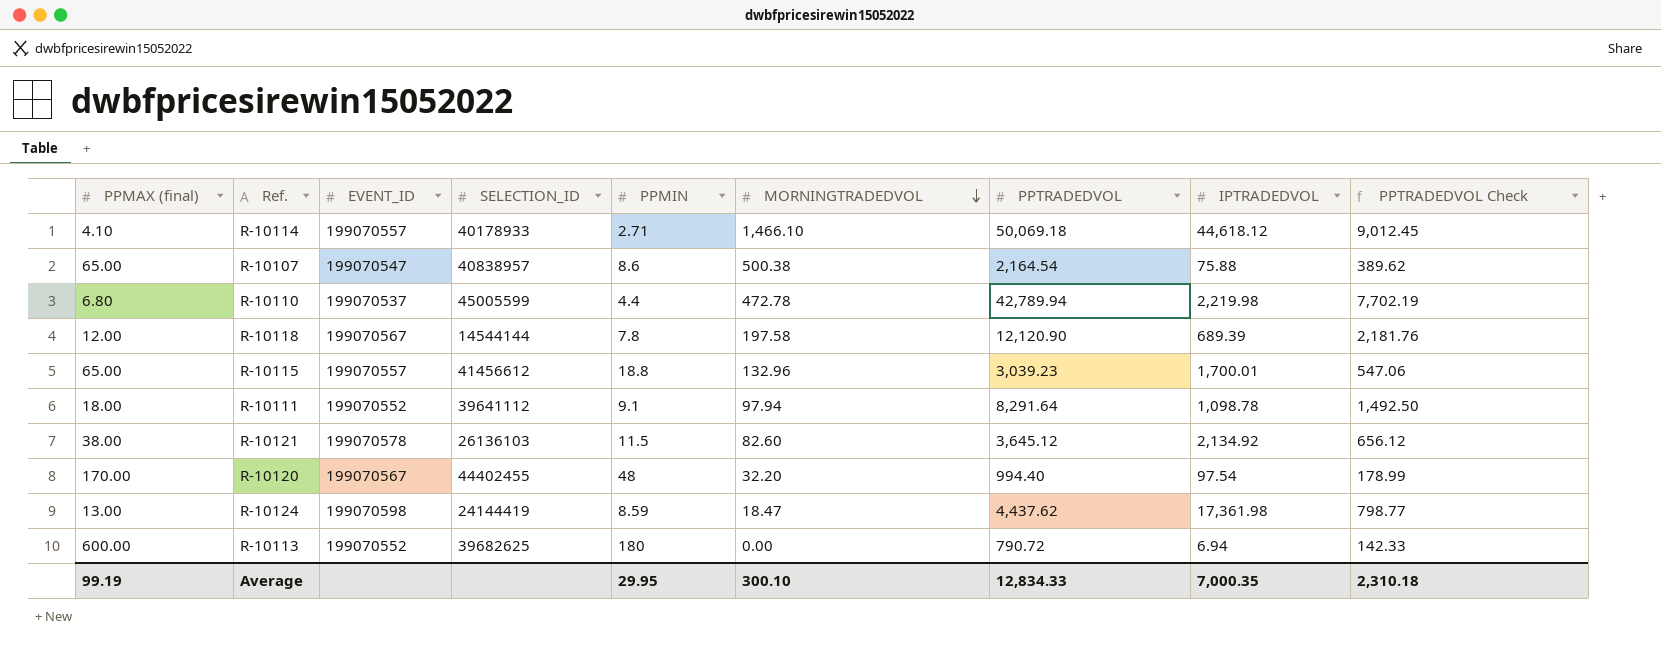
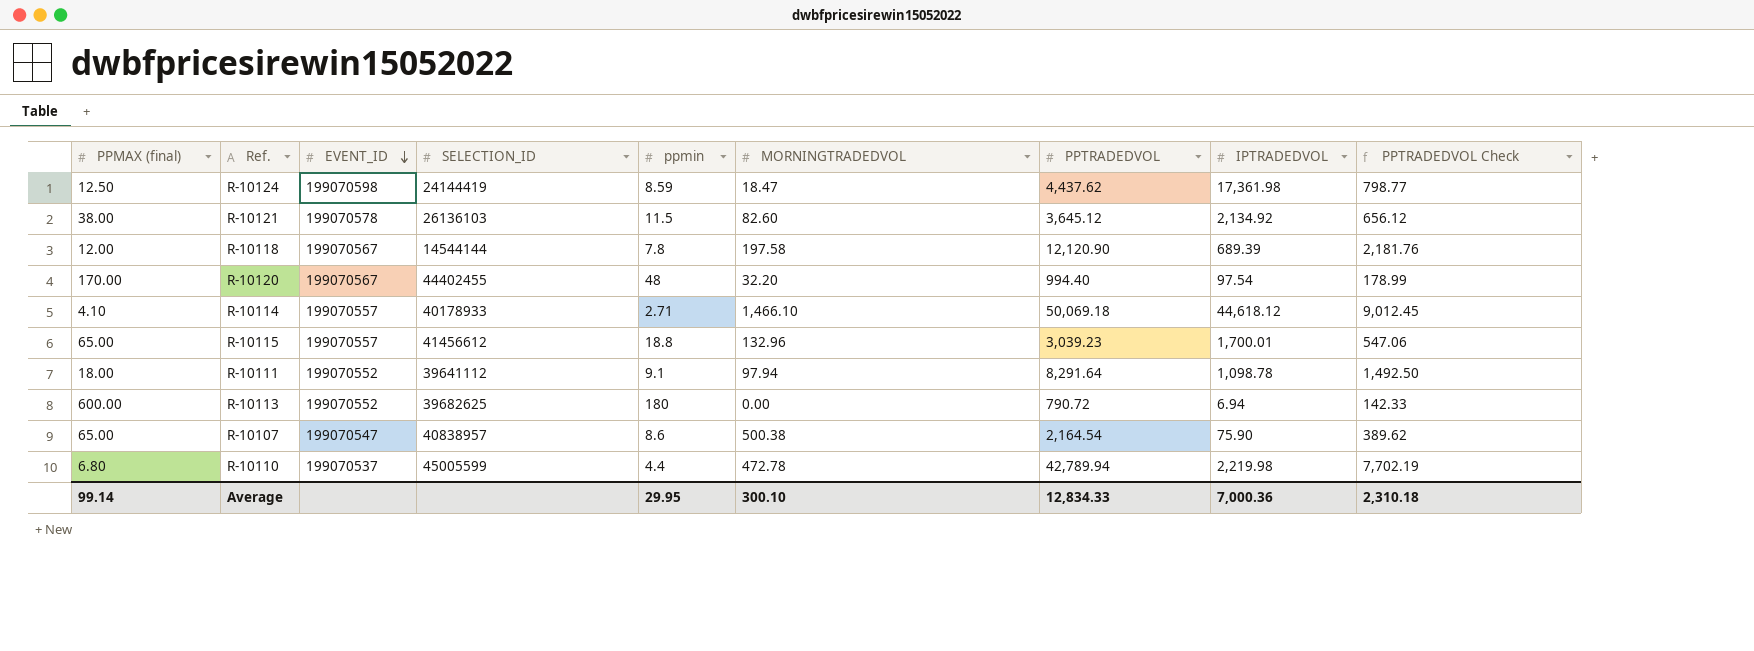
row order: MORNINGTRADEDVOL descending -> EVENT_ID descending
column name: PPMIN -> ppmin
R-10124 | PPMAX (final): 13.00 -> 12.50
R-10107 | IPTRADEDVOL: 75.88 -> 75.90
Average | PPMAX (final): 99.19 -> 99.14
Average | IPTRADEDVOL: 7,000.35 -> 7,000.36

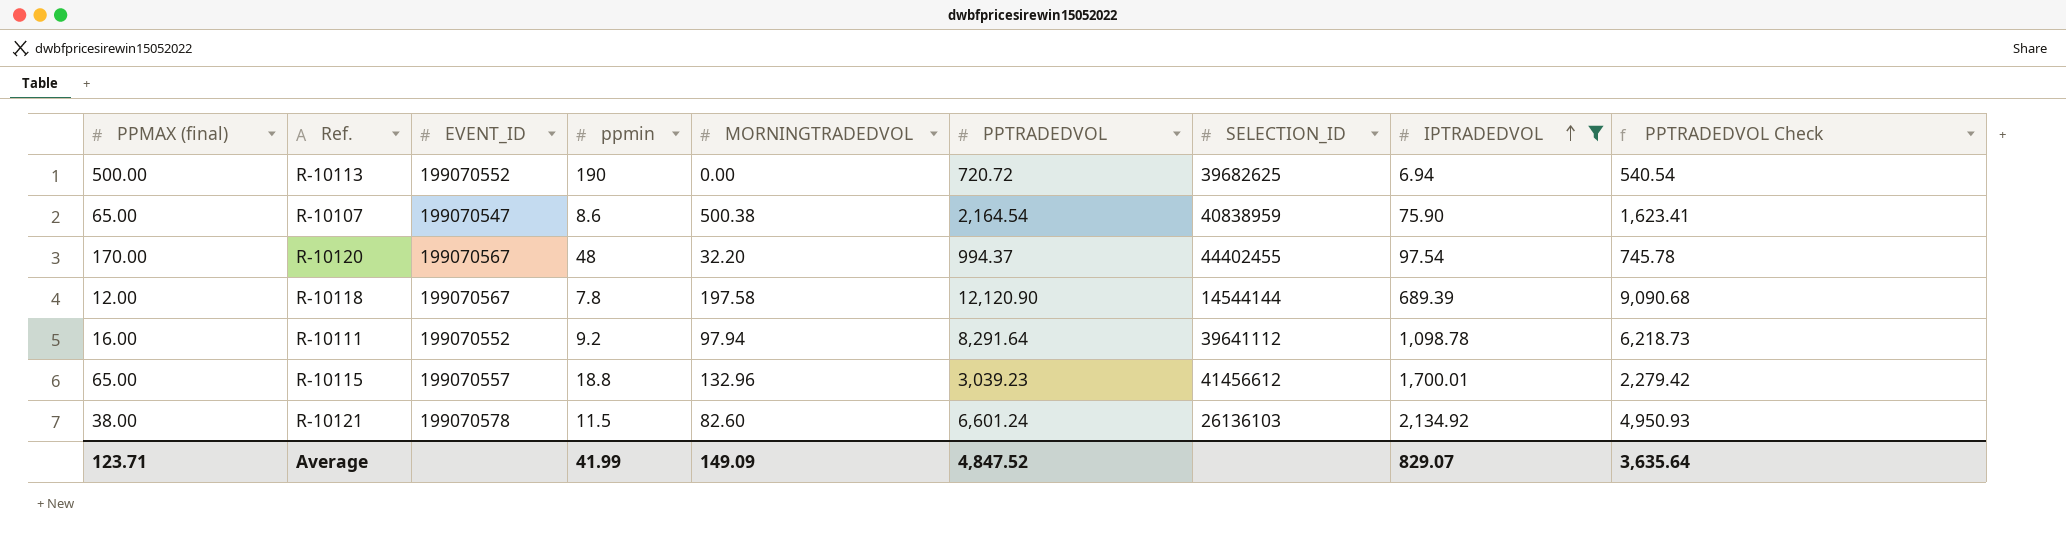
filter: none -> IPTRADEDVOL <= 2,134.92
row order: EVENT_ID descending -> IPTRADEDVOL ascending
column SELECTION_ID | position: 4 -> 7
column PPTRADEDVOL Check | formula: [PPTRADEDVOL] * 0.18 -> [PPTRADEDVOL] * 0.75
R-10113 | PPMAX (final): 600.00 -> 500.00
R-10113 | ppmin: 180 -> 190
R-10113 | PPTRADEDVOL: 790.72 -> 720.72
R-10107 | SELECTION_ID: 40838957 -> 40838959
R-10120 | PPTRADEDVOL: 994.40 -> 994.37
R-10111 | PPMAX (final): 18.00 -> 16.00
R-10111 | ppmin: 9.1 -> 9.2
R-10121 | PPTRADEDVOL: 3,645.12 -> 6,601.24
Average | PPMAX (final): 99.14 -> 123.71
Average | ppmin: 29.95 -> 41.99
Average | MORNINGTRADEDVOL: 300.10 -> 149.09
Average | PPTRADEDVOL: 12,834.33 -> 4,847.52
Average | IPTRADEDVOL: 7,000.36 -> 829.07
Average | PPTRADEDVOL Check: 2,310.18 -> 3,635.64

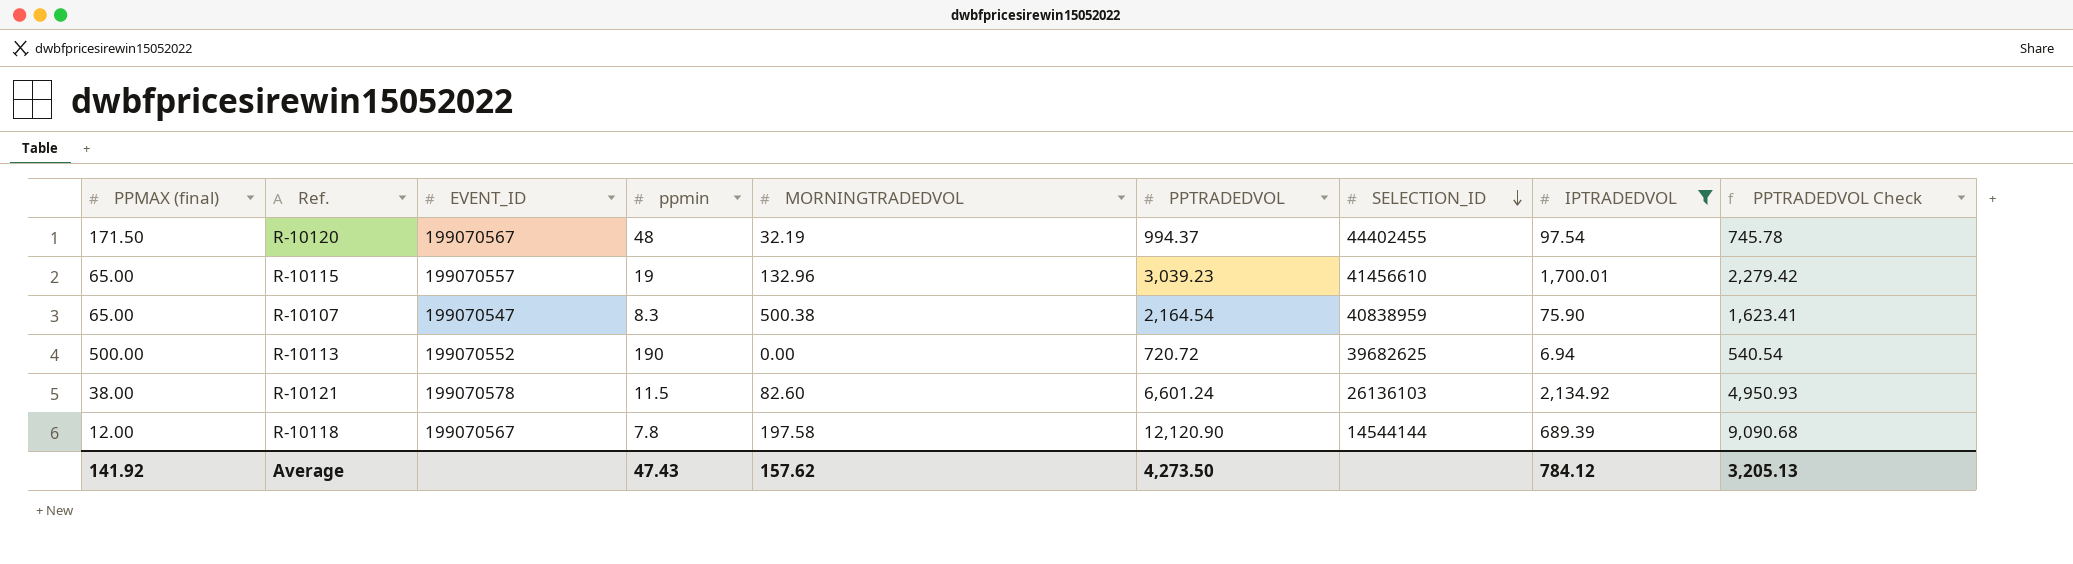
row order: IPTRADEDVOL ascending -> SELECTION_ID descending
row R-10111: 16.00 | 199070552 | 9.2 | 97.94 | 8,291.64 | 39641112 | 1,098.78 | 6,218.73 -> none
R-10120 | PPMAX (final): 170.00 -> 171.50
R-10120 | MORNINGTRADEDVOL: 32.20 -> 32.19
R-10115 | ppmin: 18.8 -> 19
R-10115 | SELECTION_ID: 41456612 -> 41456610
R-10107 | ppmin: 8.6 -> 8.3
Average | PPMAX (final): 123.71 -> 141.92
Average | ppmin: 41.99 -> 47.43
Average | MORNINGTRADEDVOL: 149.09 -> 157.62
Average | PPTRADEDVOL: 4,847.52 -> 4,273.50
Average | IPTRADEDVOL: 829.07 -> 784.12
Average | PPTRADEDVOL Check: 3,635.64 -> 3,205.13

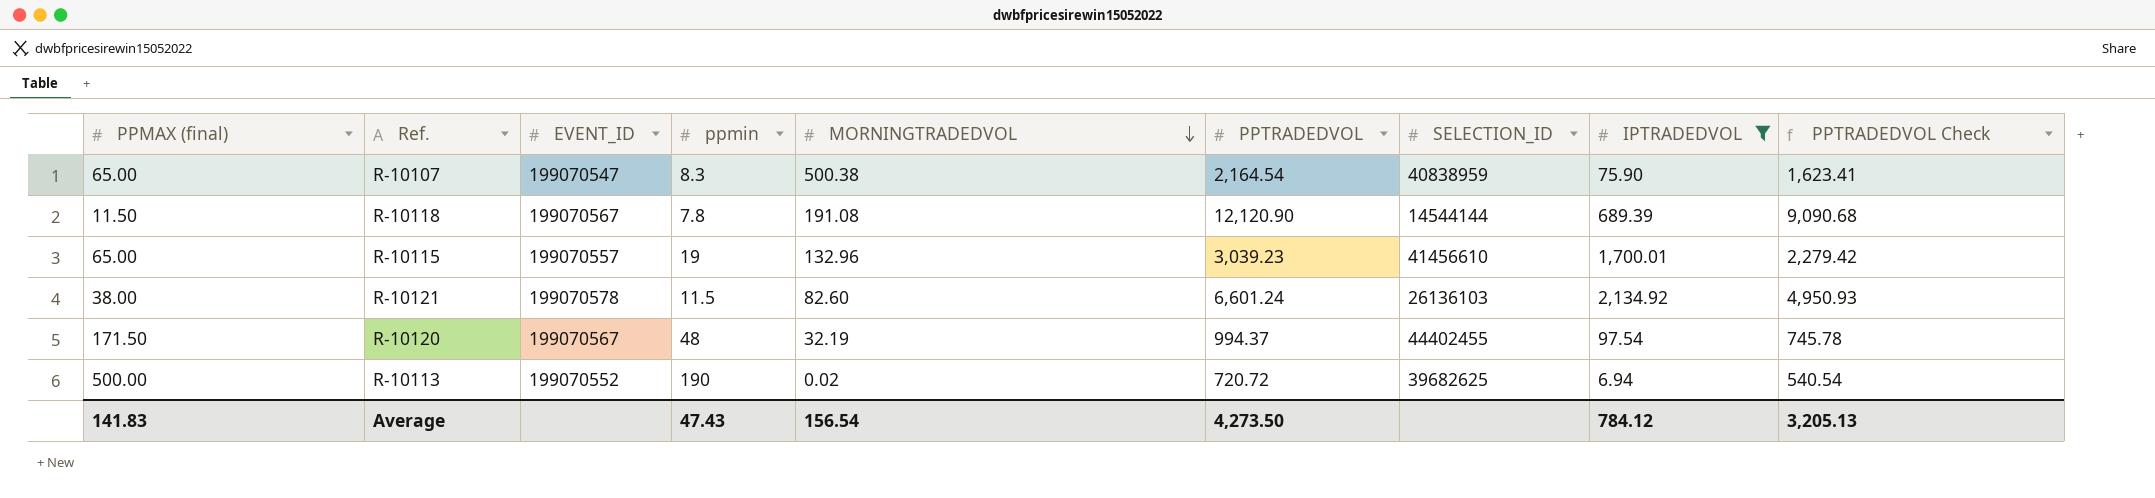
row order: SELECTION_ID descending -> MORNINGTRADEDVOL descending
R-10118 | PPMAX (final): 12.00 -> 11.50
R-10118 | MORNINGTRADEDVOL: 197.58 -> 191.08
R-10113 | MORNINGTRADEDVOL: 0.00 -> 0.02
Average | PPMAX (final): 141.92 -> 141.83
Average | MORNINGTRADEDVOL: 157.62 -> 156.54

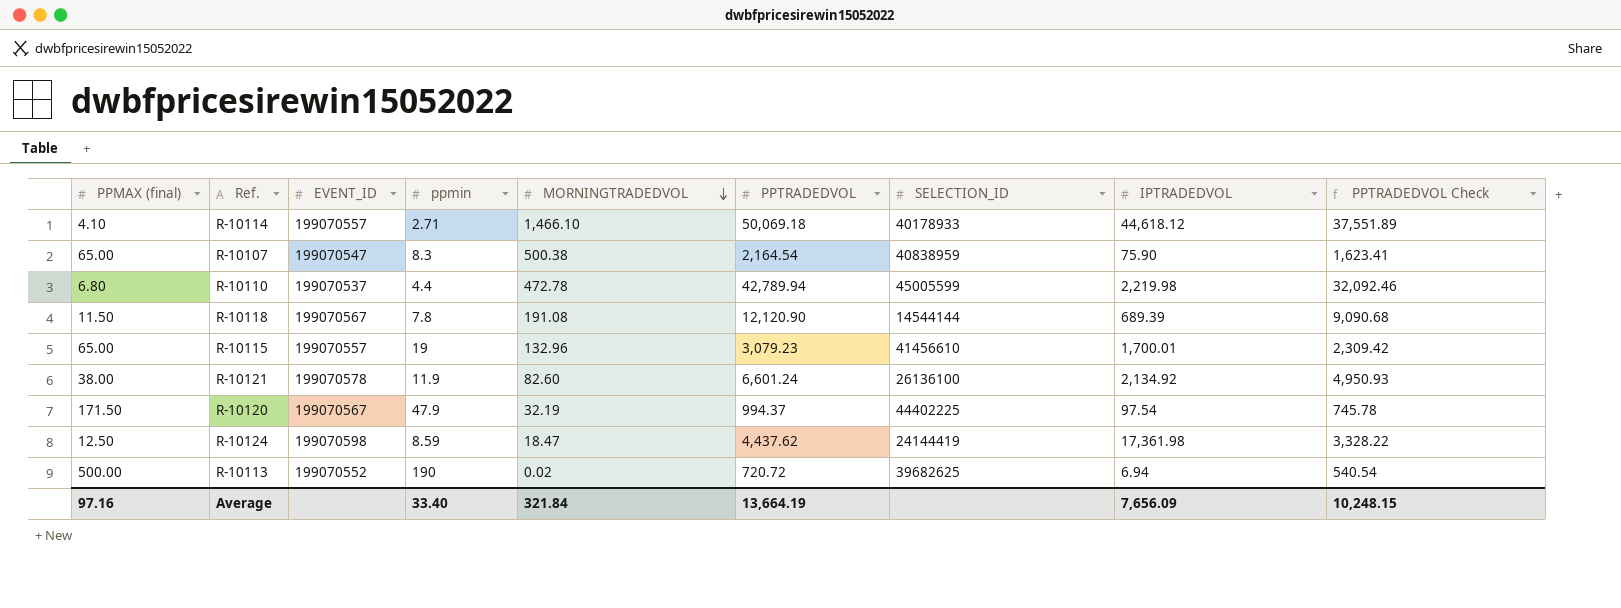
filter: IPTRADEDVOL <= 2,134.92 -> none
R-10115 | PPTRADEDVOL: 3,039.23 -> 3,079.23
R-10115 | PPTRADEDVOL Check: 2,279.42 -> 2,309.42
R-10121 | ppmin: 11.5 -> 11.9
R-10121 | SELECTION_ID: 26136103 -> 26136100
R-10120 | ppmin: 48 -> 47.9
R-10120 | SELECTION_ID: 44402455 -> 44402225
Average | PPMAX (final): 141.83 -> 97.16
Average | ppmin: 47.43 -> 33.40
Average | MORNINGTRADEDVOL: 156.54 -> 321.84
Average | PPTRADEDVOL: 4,273.50 -> 13,664.19
Average | IPTRADEDVOL: 784.12 -> 7,656.09
Average | PPTRADEDVOL Check: 3,205.13 -> 10,248.15

